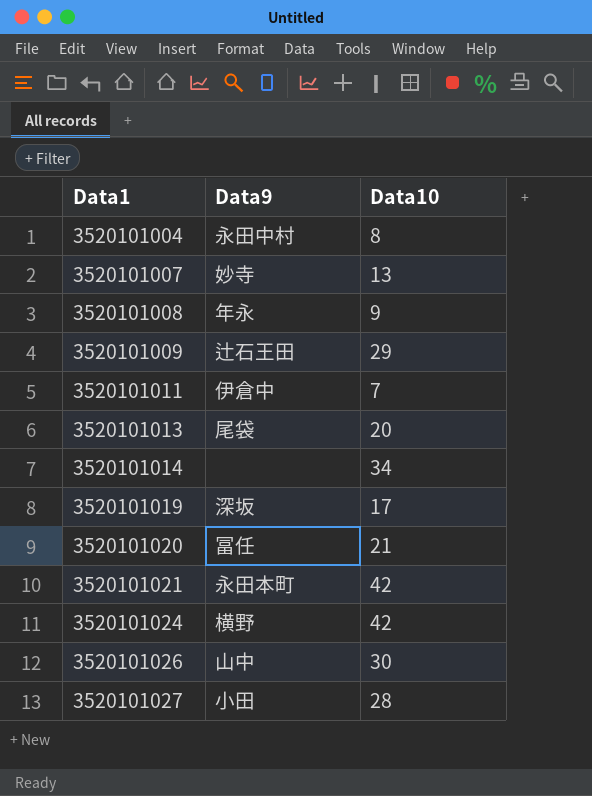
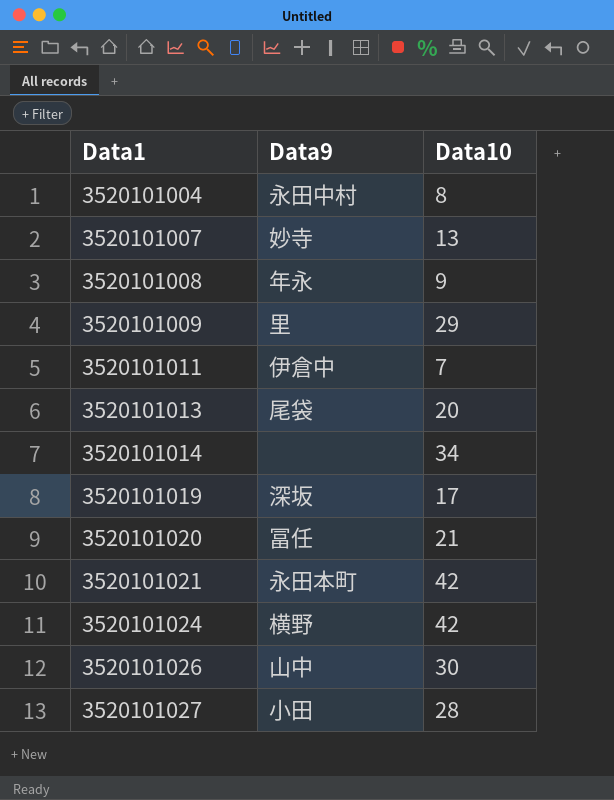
3520101009 | Data9: 辻石王田 -> 里

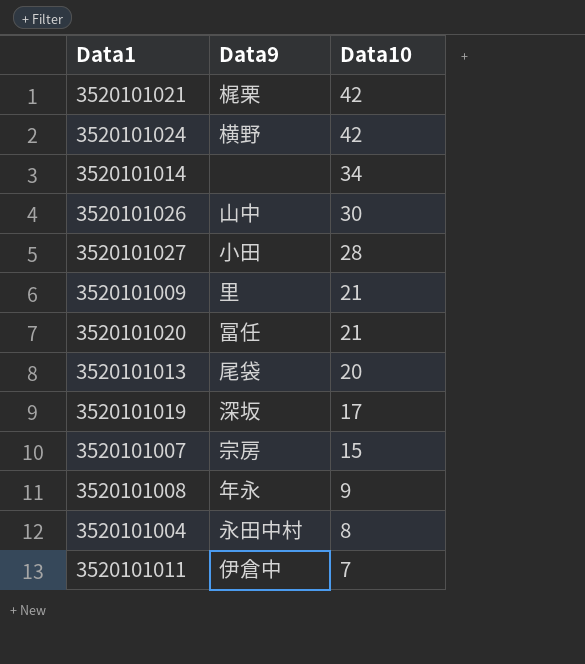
row order: Data1 ascending -> Data10 descending
3520101021 | Data9: 永田本町 -> 梶栗
3520101009 | Data10: 29 -> 21
3520101007 | Data9: 妙寺 -> 宗房
3520101007 | Data10: 13 -> 15

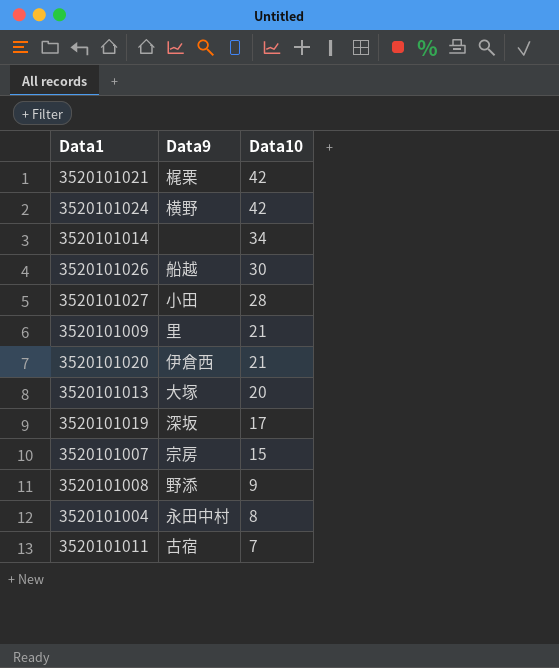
3520101026 | Data9: 山中 -> 船越
3520101020 | Data9: 冨任 -> 伊倉西
3520101013 | Data9: 尾袋 -> 大塚
3520101008 | Data9: 年永 -> 野添
3520101011 | Data9: 伊倉中 -> 古宿

